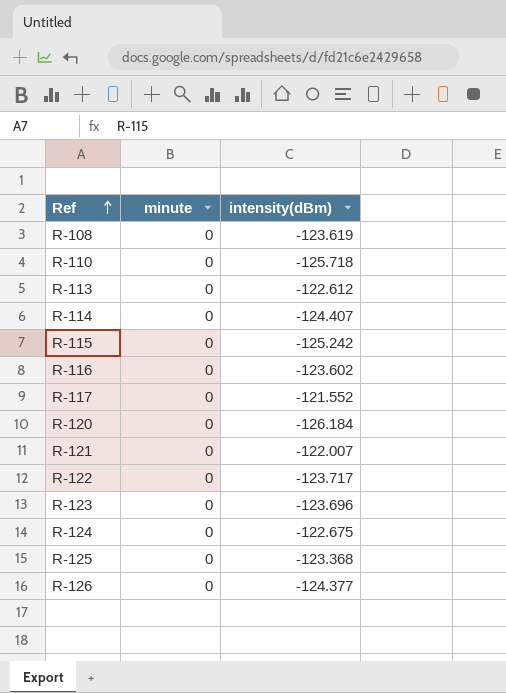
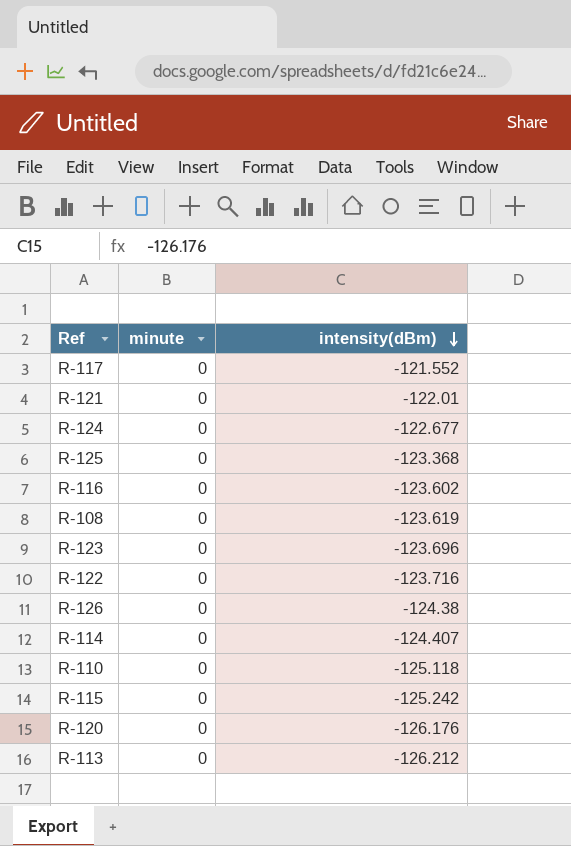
row order: Ref ascending -> intensity(dBm) descending
R-121 | intensity(dBm): -122.007 -> -122.01
R-124 | intensity(dBm): -122.675 -> -122.677
R-122 | intensity(dBm): -123.717 -> -123.716
R-126 | intensity(dBm): -124.377 -> -124.38
R-110 | intensity(dBm): -125.718 -> -125.118
R-120 | intensity(dBm): -126.184 -> -126.176
R-113 | intensity(dBm): -122.612 -> -126.212

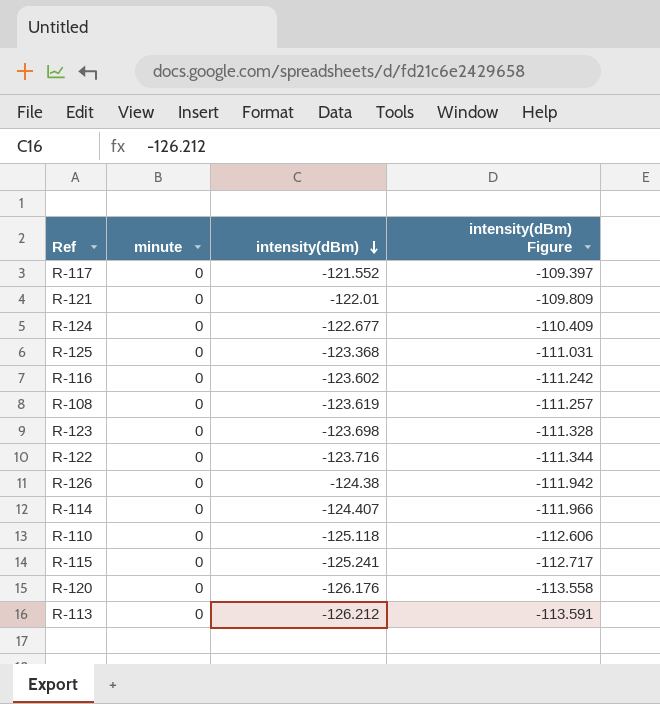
column intensity(dBm) Figure | formula: none -> [intensity(dBm)] * 0.9
R-123 | intensity(dBm): -123.696 -> -123.698
R-115 | intensity(dBm): -125.242 -> -125.241

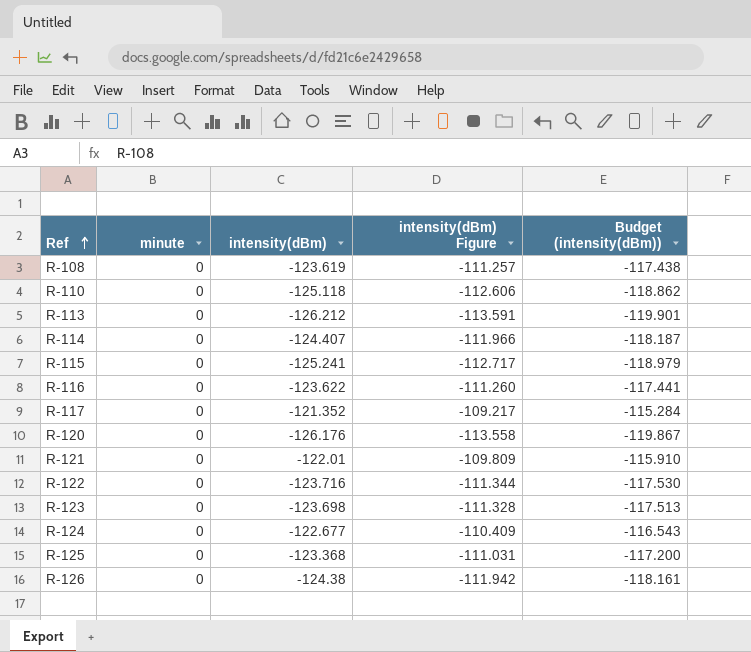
row order: intensity(dBm) descending -> Ref ascending
column Budget (intensity(dBm)) | formula: none -> [intensity(dBm)] * 0.95
R-116 | intensity(dBm): -123.602 -> -123.622
R-116 | intensity(dBm) Figure: -111.242 -> -111.260
R-117 | intensity(dBm): -121.552 -> -121.352
R-117 | intensity(dBm) Figure: -109.397 -> -109.217

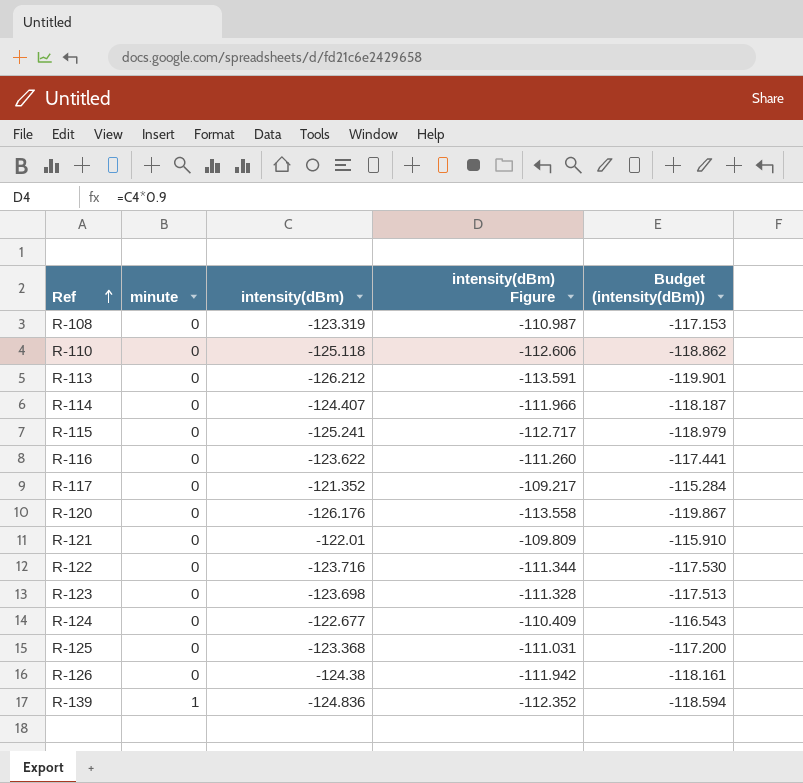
R-108 | intensity(dBm): -123.619 -> -123.319
R-108 | intensity(dBm) Figure: -111.257 -> -110.987
R-108 | Budget (intensity(dBm)): -117.438 -> -117.153
row R-139: none -> 1 | -124.836 | -112.352 | -118.594

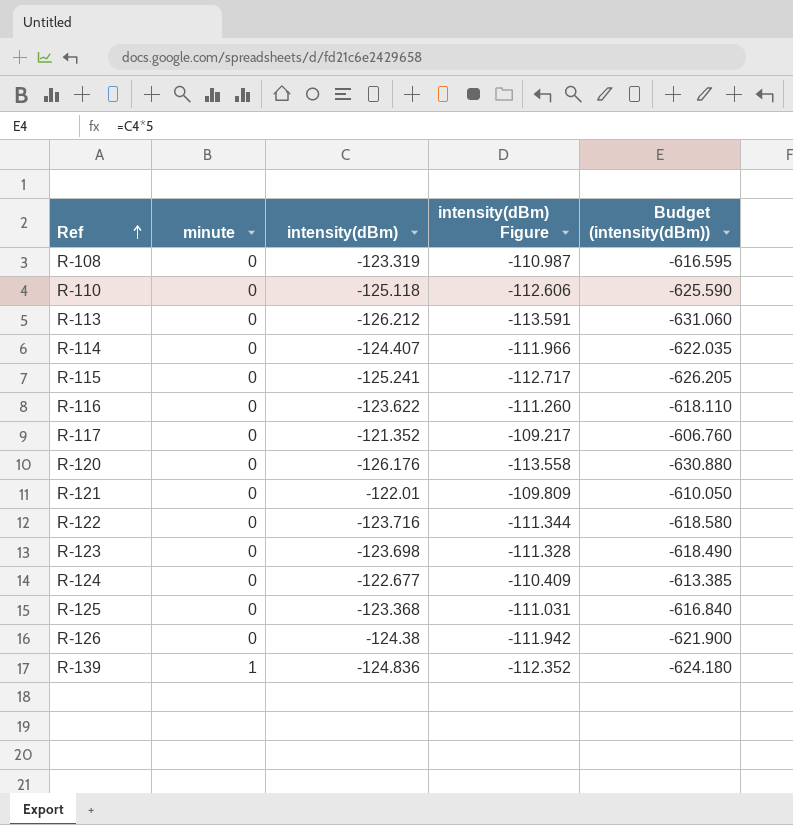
column Budget (intensity(dBm)) | formula: [intensity(dBm)] * 0.95 -> [intensity(dBm)] * 5

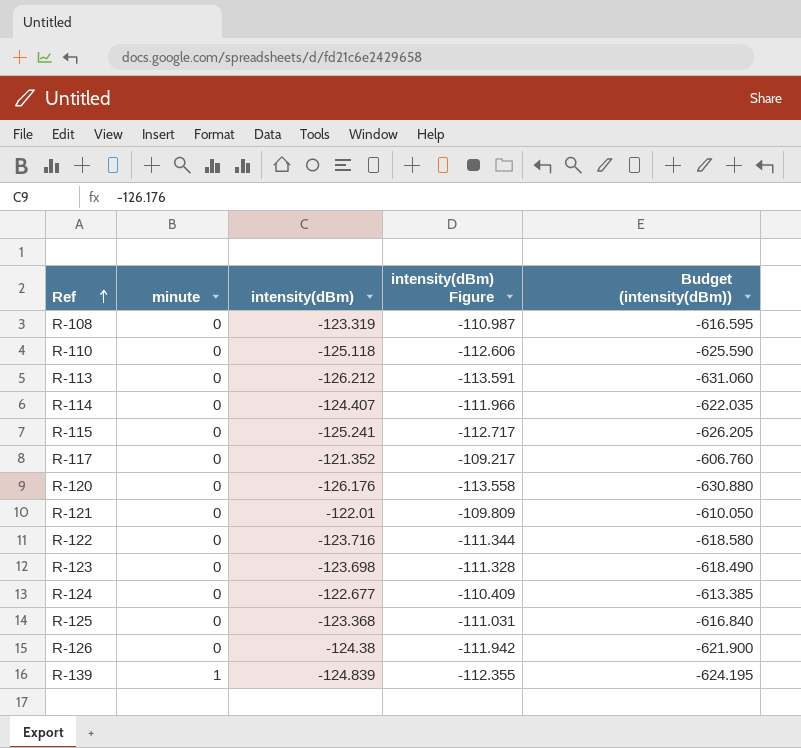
row R-116: 0 | -123.622 | -111.260 | -618.110 -> none
R-139 | intensity(dBm): -124.836 -> -124.839
R-139 | intensity(dBm) Figure: -112.352 -> -112.355
R-139 | Budget (intensity(dBm)): -624.180 -> -624.195

